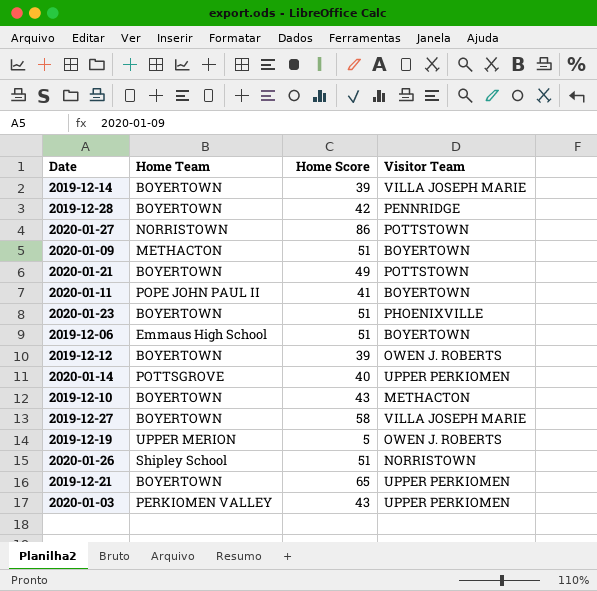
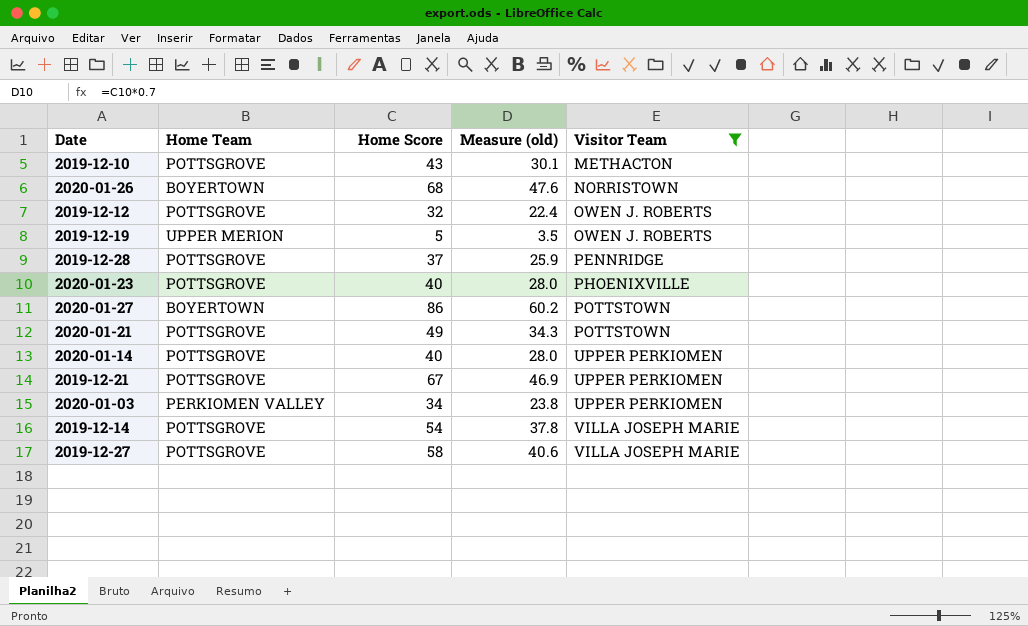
filter: none -> Visitor Team != BOYERTOWN
row order: none -> Visitor Team ascending
column Measure (old) | formula: none -> [Home Score] * 0.7
2019-12-10 | Home Team: BOYERTOWN -> POTTSGROVE
2020-01-26 | Home Team: Shipley School -> BOYERTOWN
2020-01-26 | Home Score: 51 -> 68
2019-12-12 | Home Team: BOYERTOWN -> POTTSGROVE
2019-12-12 | Home Score: 39 -> 32
2019-12-28 | Home Team: BOYERTOWN -> POTTSGROVE
2019-12-28 | Home Score: 42 -> 37
2020-01-23 | Home Team: BOYERTOWN -> POTTSGROVE
2020-01-23 | Home Score: 51 -> 40
2020-01-27 | Home Team: NORRISTOWN -> BOYERTOWN
2020-01-21 | Home Team: BOYERTOWN -> POTTSGROVE
2019-12-21 | Home Team: BOYERTOWN -> POTTSGROVE
2019-12-21 | Home Score: 65 -> 67
2020-01-03 | Home Score: 43 -> 34
2019-12-14 | Home Team: BOYERTOWN -> POTTSGROVE
2019-12-14 | Home Score: 39 -> 54
2019-12-27 | Home Team: BOYERTOWN -> POTTSGROVE

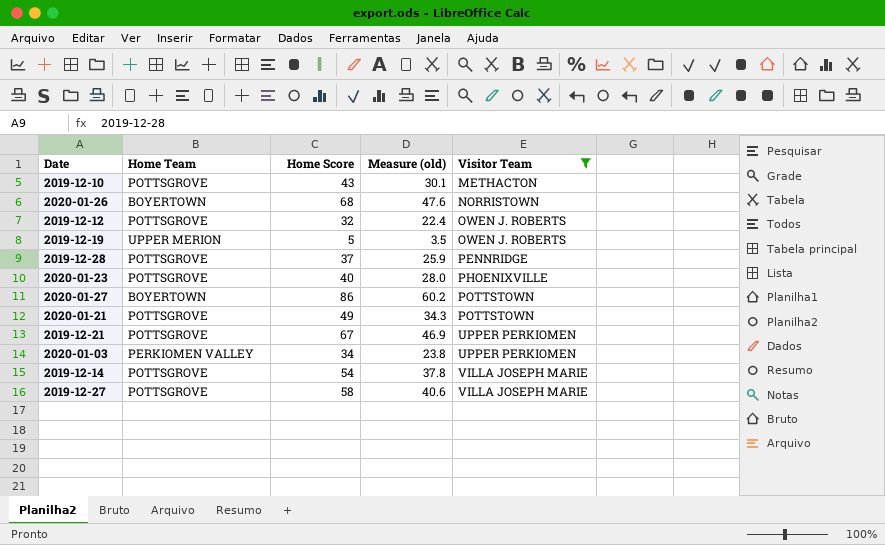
row 2020-01-14: POTTSGROVE | 40 | 28.0 | UPPER PERKIOMEN -> none

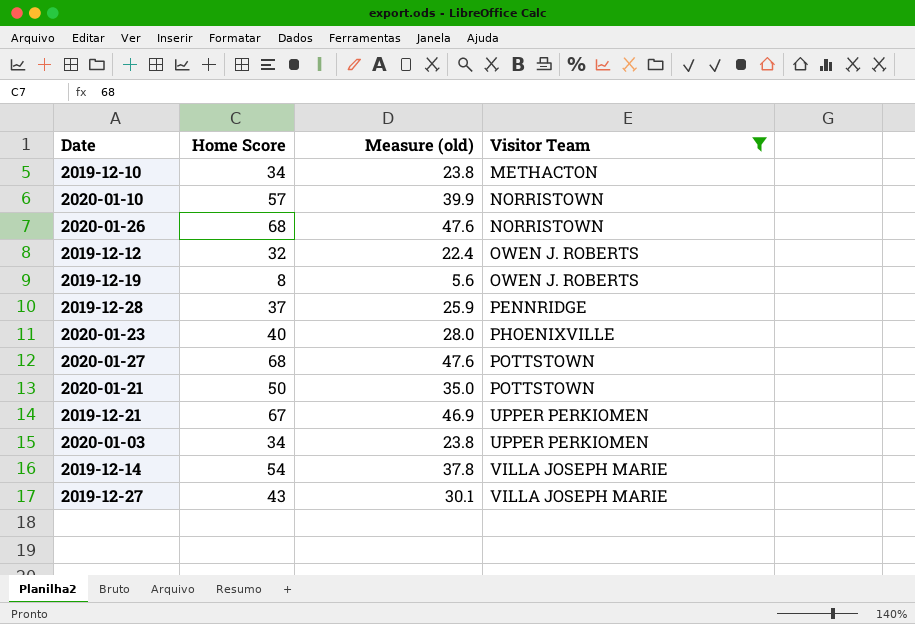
column Home Team | position: 2 -> none
2019-12-10 | Home Score: 43 -> 34
2019-12-10 | Measure (old): 30.1 -> 23.8
row 2020-01-10: none -> 57 | 39.9 | NORRISTOWN
2019-12-19 | Home Score: 5 -> 8
2019-12-19 | Measure (old): 3.5 -> 5.6
2020-01-27 | Home Score: 86 -> 68
2020-01-27 | Measure (old): 60.2 -> 47.6
2020-01-21 | Home Score: 49 -> 50
2020-01-21 | Measure (old): 34.3 -> 35.0
2019-12-27 | Home Score: 58 -> 43
2019-12-27 | Measure (old): 40.6 -> 30.1

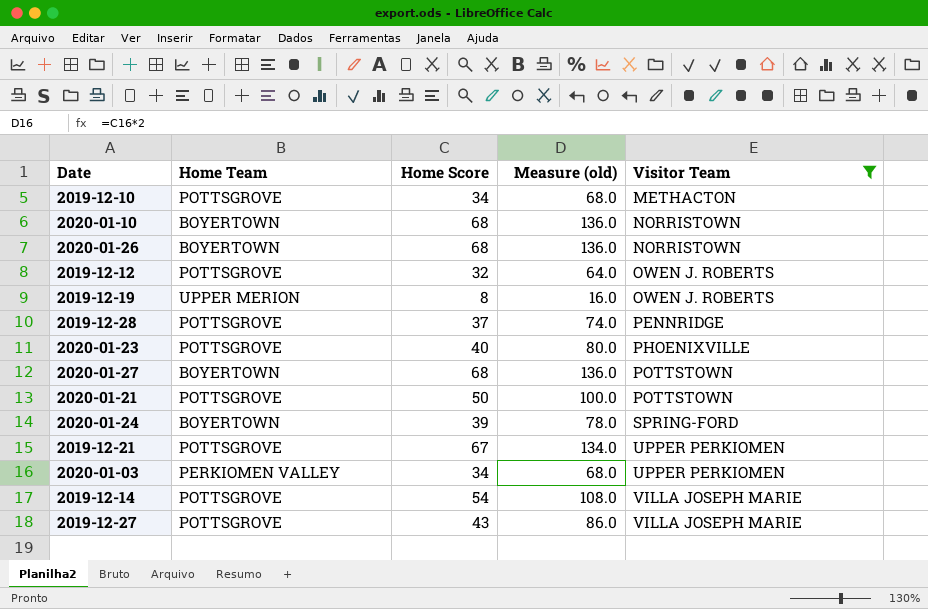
column Home Team | position: none -> 2
column Measure (old) | formula: [Home Score] * 0.7 -> [Home Score] * 2
2020-01-10 | Home Score: 57 -> 68
row 2020-01-24: none -> BOYERTOWN | 39 | 78.0 | SPRING-FORD

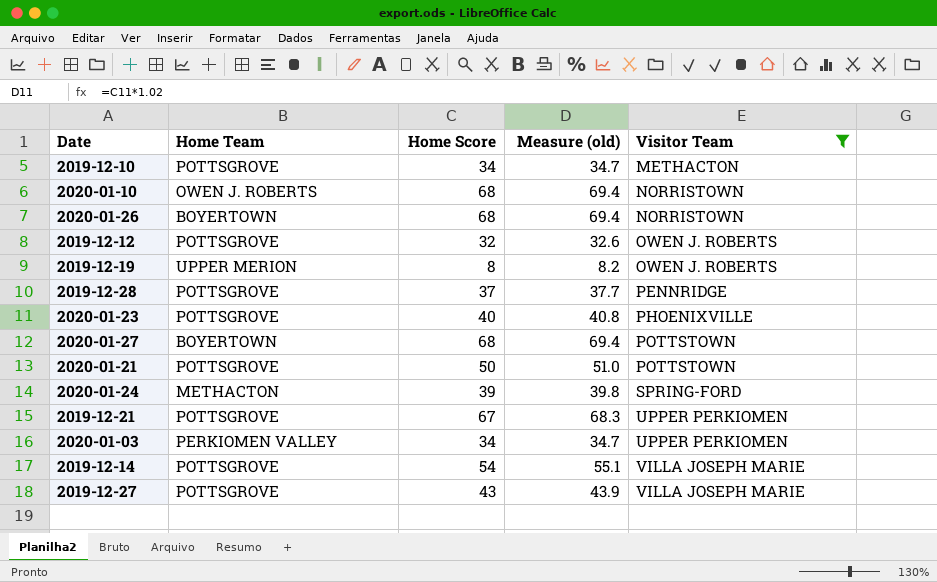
column Measure (old) | formula: [Home Score] * 2 -> [Home Score] * 1.02
2020-01-10 | Home Team: BOYERTOWN -> OWEN J. ROBERTS
2020-01-24 | Home Team: BOYERTOWN -> METHACTON

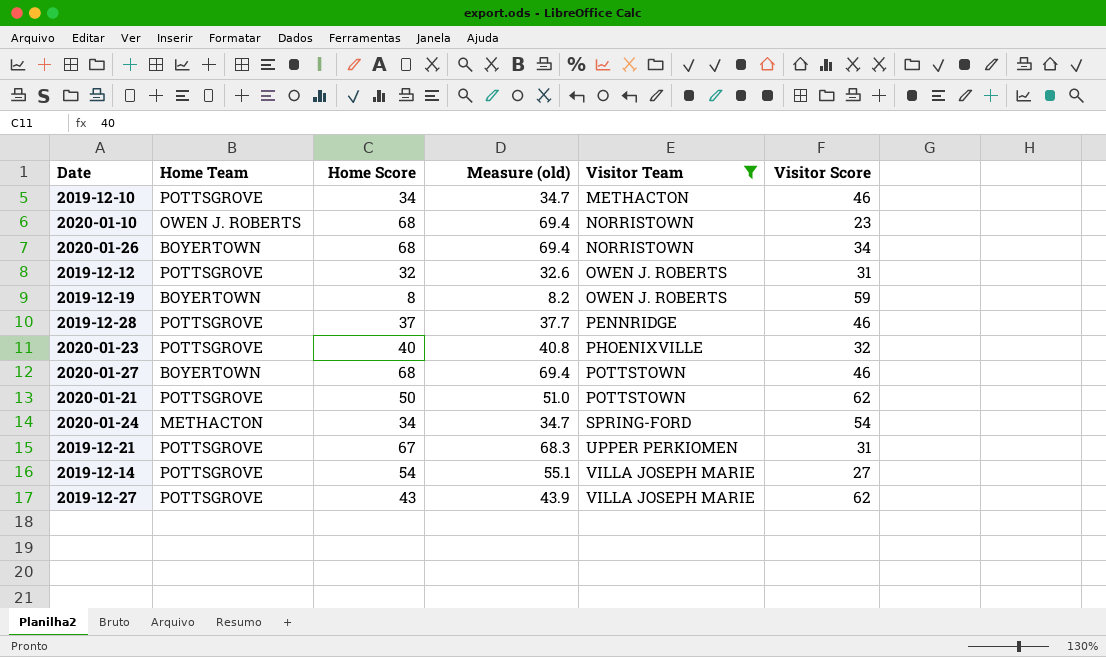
column Visitor Score | position: none -> 6
row 2020-01-03: PERKIOMEN VALLEY | 34 | 34.7 | UPPER PERKIOMEN -> none
2019-12-19 | Home Team: UPPER MERION -> BOYERTOWN
2020-01-24 | Home Score: 39 -> 34
2020-01-24 | Measure (old): 39.8 -> 34.7

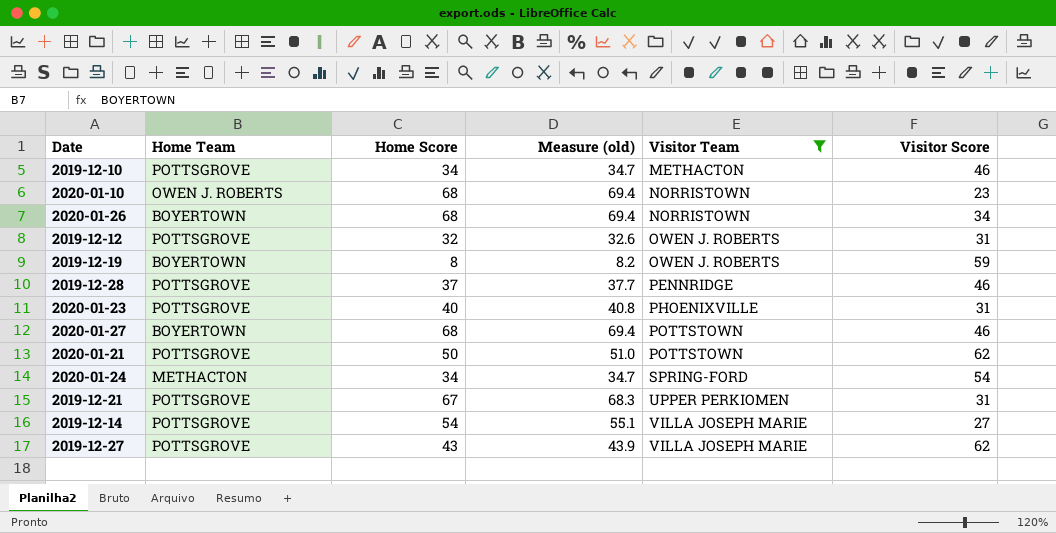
2020-01-23 | Visitor Score: 32 -> 31

